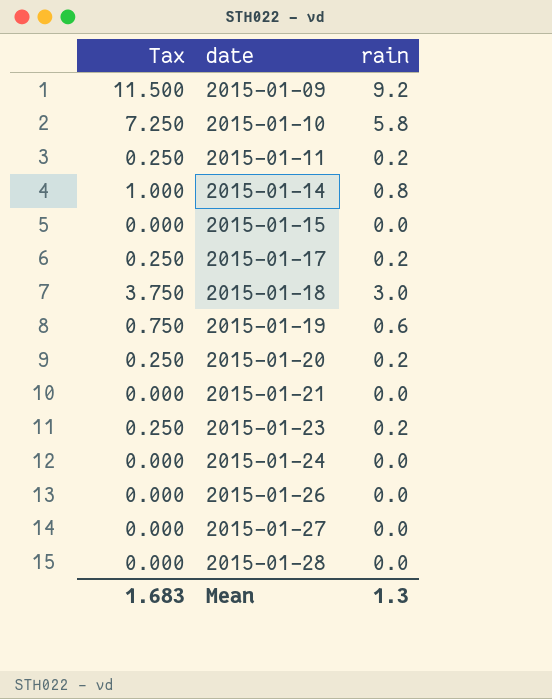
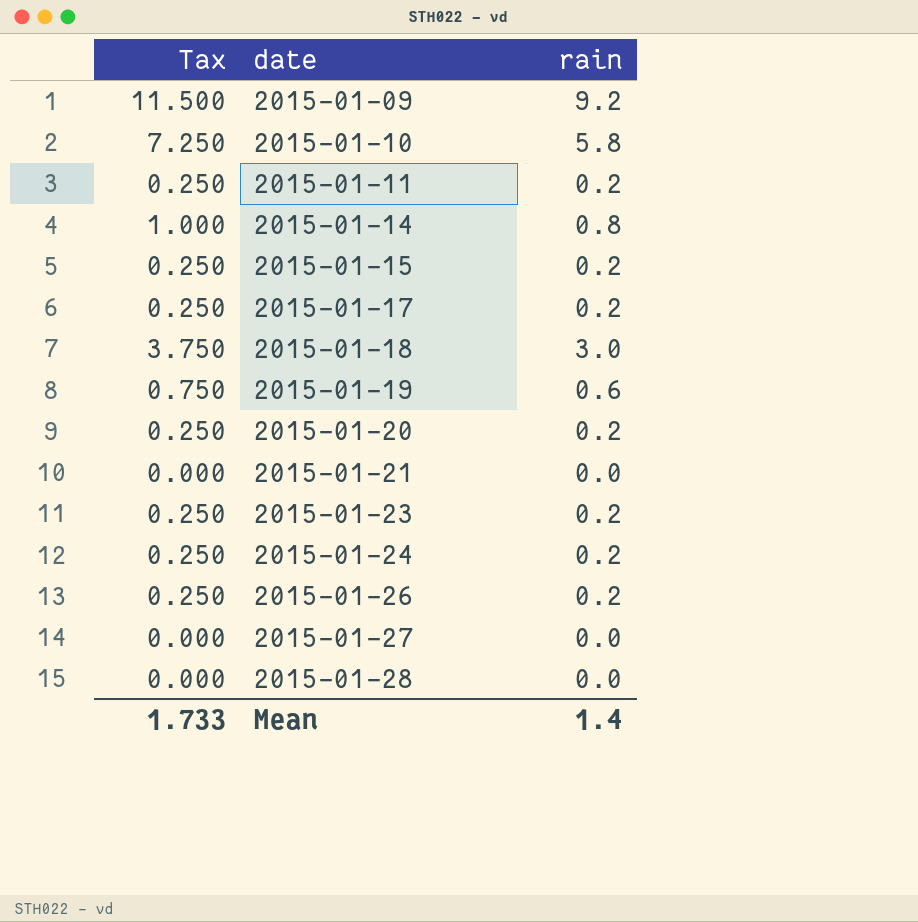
2015-01-15 | Tax: 0.000 -> 0.250
2015-01-15 | rain: 0.0 -> 0.2
2015-01-24 | Tax: 0.000 -> 0.250
2015-01-24 | rain: 0.0 -> 0.2
2015-01-26 | Tax: 0.000 -> 0.250
2015-01-26 | rain: 0.0 -> 0.2
Mean | Tax: 1.683 -> 1.733
Mean | rain: 1.3 -> 1.4

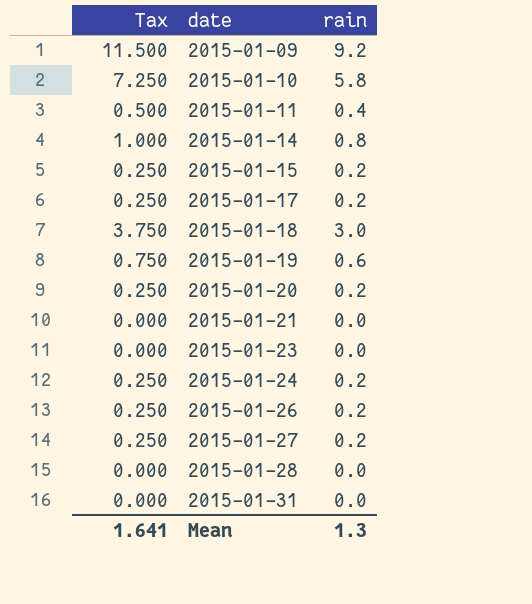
2015-01-11 | Tax: 0.250 -> 0.500
2015-01-11 | rain: 0.2 -> 0.4
2015-01-23 | Tax: 0.250 -> 0.000
2015-01-23 | rain: 0.2 -> 0.0
2015-01-27 | Tax: 0.000 -> 0.250
2015-01-27 | rain: 0.0 -> 0.2
row 2015-01-31: none -> 0.000 | 0.0
Mean | Tax: 1.733 -> 1.641
Mean | rain: 1.4 -> 1.3

